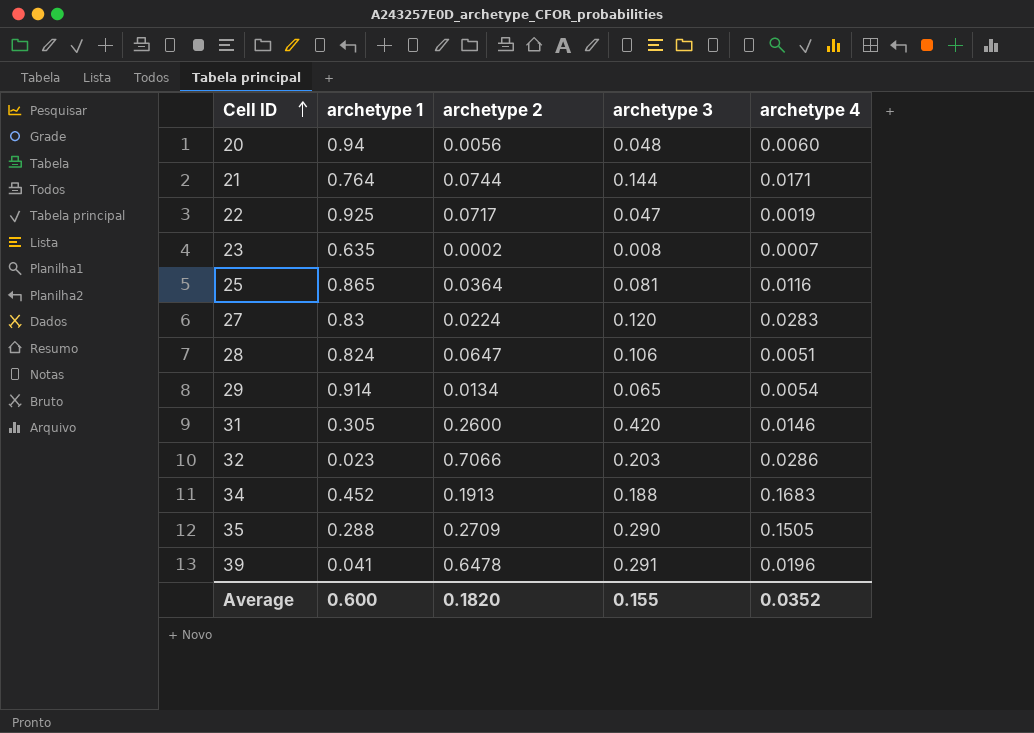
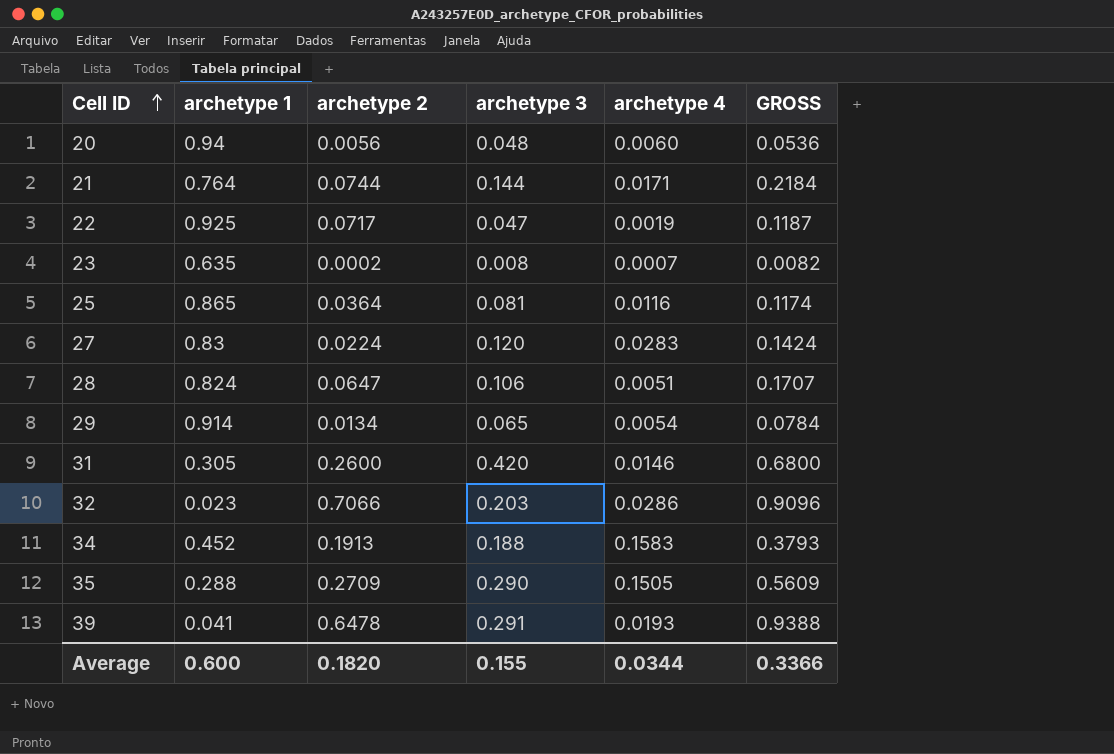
column GROSS | formula: none -> [archetype 2] + [archetype 3]
34 | archetype 4: 0.1683 -> 0.1583
39 | archetype 4: 0.0196 -> 0.0193
Average | archetype 4: 0.0352 -> 0.0344

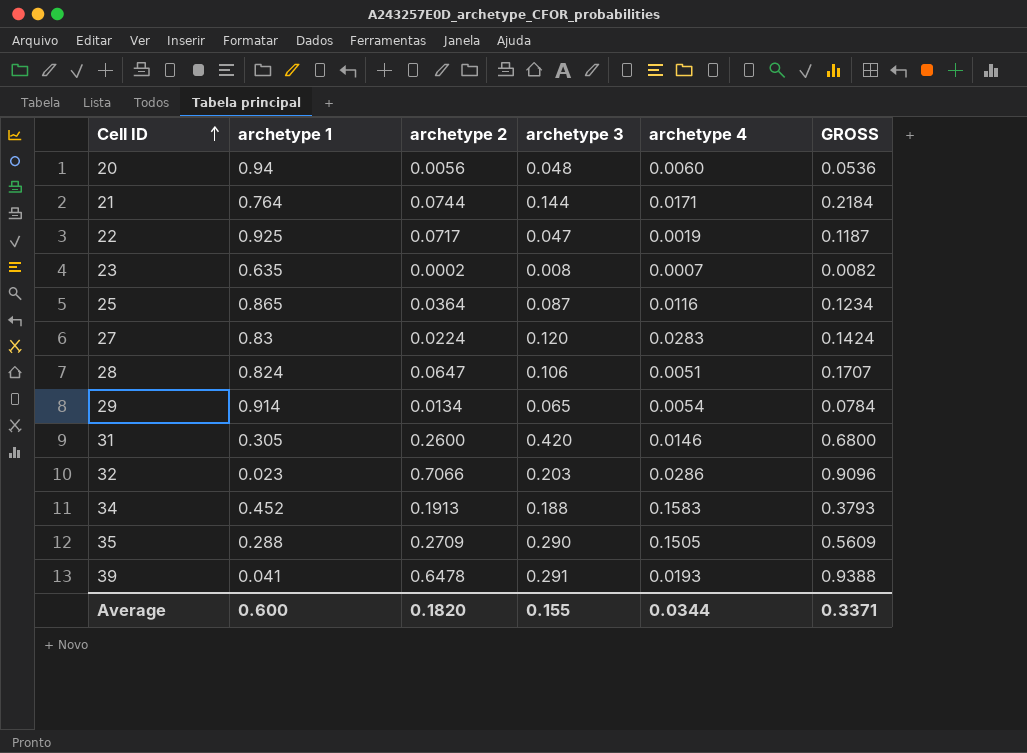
25 | archetype 3: 0.081 -> 0.087
25 | GROSS: 0.1174 -> 0.1234
Average | GROSS: 0.3366 -> 0.3371

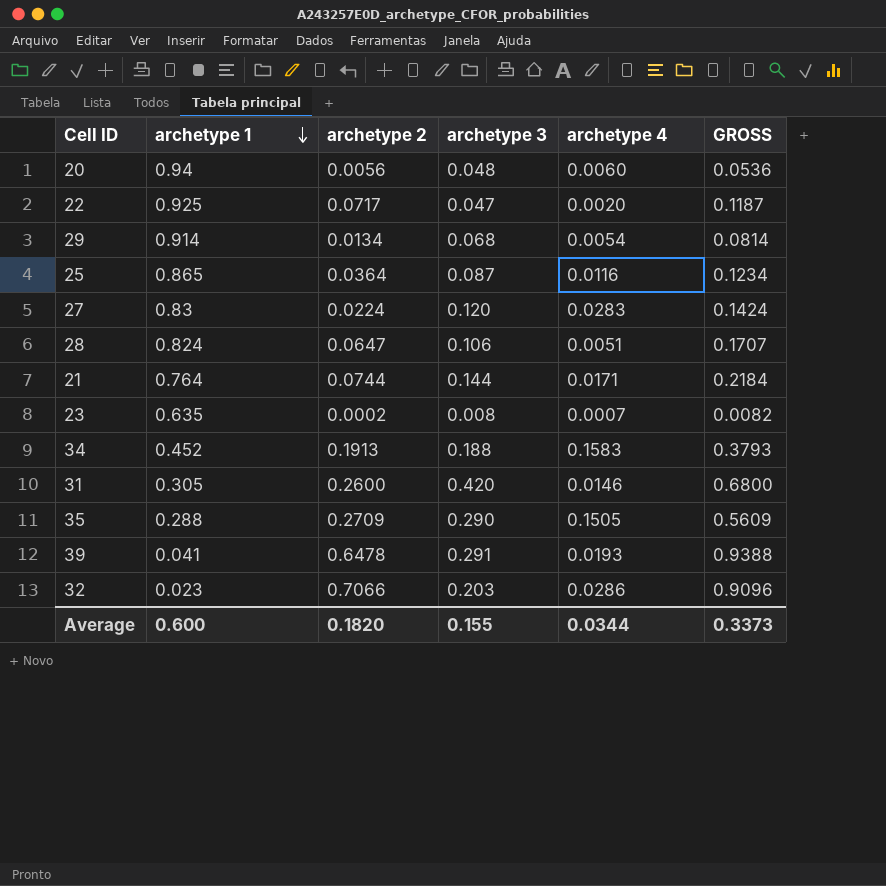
row order: Cell ID ascending -> archetype 1 descending
22 | archetype 4: 0.0019 -> 0.0020
29 | archetype 3: 0.065 -> 0.068
29 | GROSS: 0.0784 -> 0.0814
Average | GROSS: 0.3371 -> 0.3373

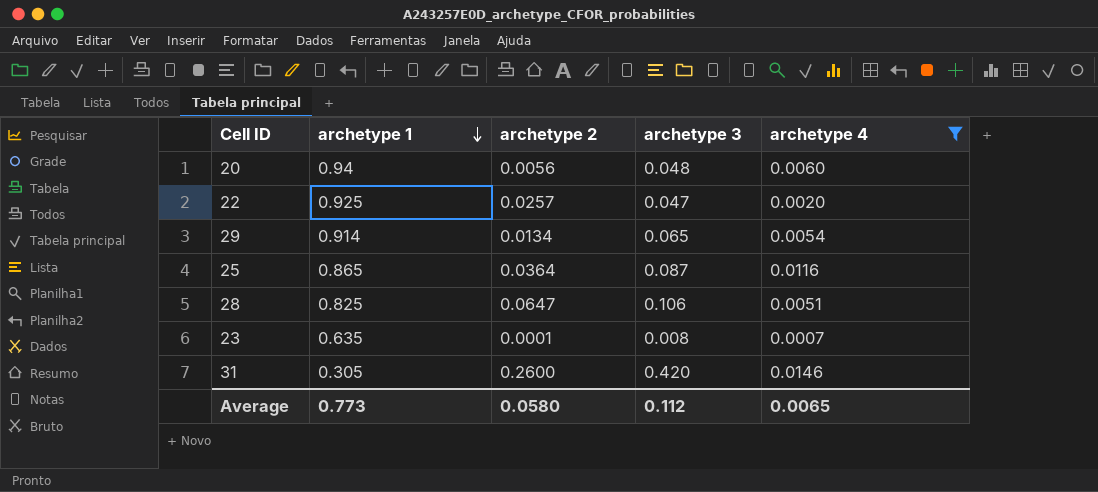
filter: none -> archetype 4 <= 0.0146
column GROSS | formula: [archetype 2] + [archetype 3] -> none
22 | archetype 2: 0.0717 -> 0.0257
29 | archetype 3: 0.068 -> 0.065
28 | archetype 1: 0.824 -> 0.825
23 | archetype 2: 0.0002 -> 0.0001
Average | archetype 1: 0.600 -> 0.773
Average | archetype 2: 0.1820 -> 0.0580
Average | archetype 3: 0.155 -> 0.112
Average | archetype 4: 0.0344 -> 0.0065

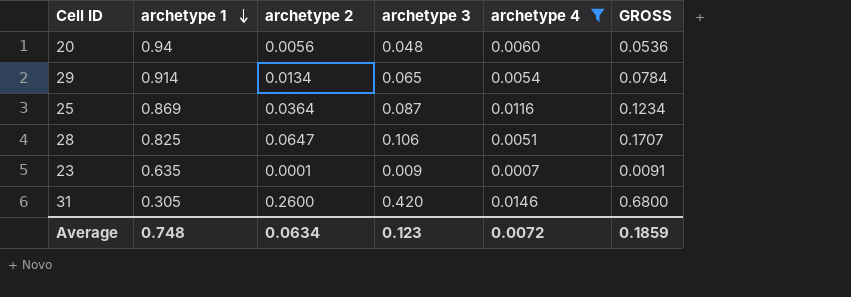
column GROSS | formula: none -> [archetype 2] + [archetype 3]
row 22: 0.925 | 0.0257 | 0.047 | 0.0020 -> none
25 | archetype 1: 0.865 -> 0.869
23 | archetype 3: 0.008 -> 0.009
Average | archetype 1: 0.773 -> 0.748
Average | archetype 2: 0.0580 -> 0.0634
Average | archetype 3: 0.112 -> 0.123
Average | archetype 4: 0.0065 -> 0.0072

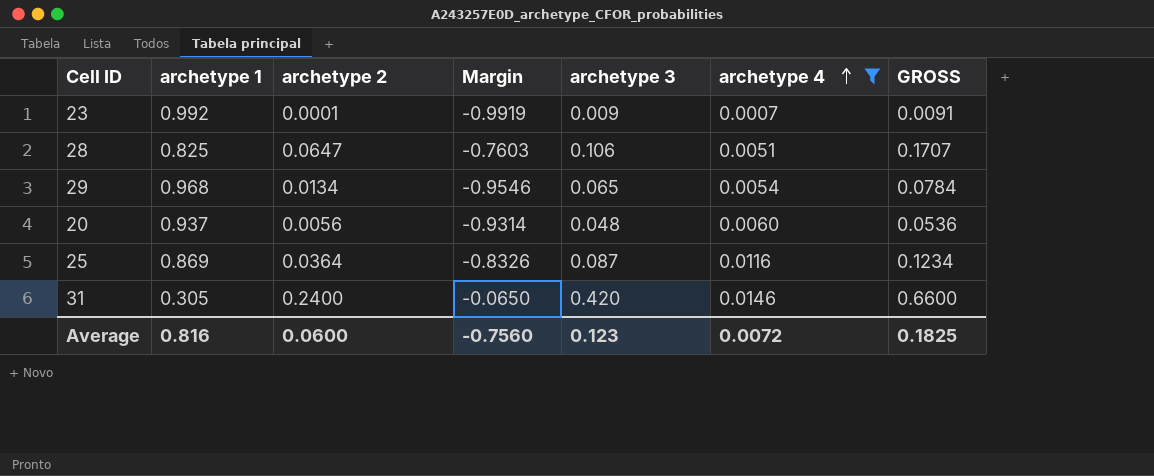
row order: archetype 1 descending -> archetype 4 ascending
column Margin | formula: none -> [archetype 2] - [archetype 1]
23 | archetype 1: 0.635 -> 0.992
29 | archetype 1: 0.914 -> 0.968
20 | archetype 1: 0.94 -> 0.937
31 | archetype 2: 0.2600 -> 0.2400
31 | GROSS: 0.6800 -> 0.6600
Average | archetype 1: 0.748 -> 0.816
Average | archetype 2: 0.0634 -> 0.0600
Average | GROSS: 0.1859 -> 0.1825

